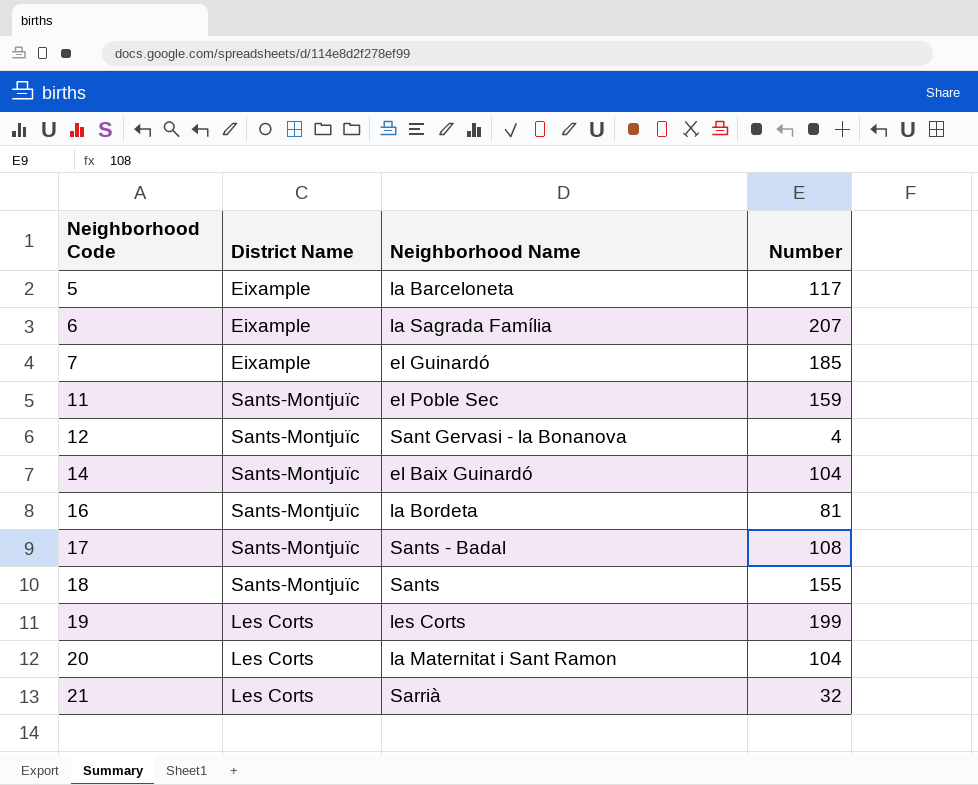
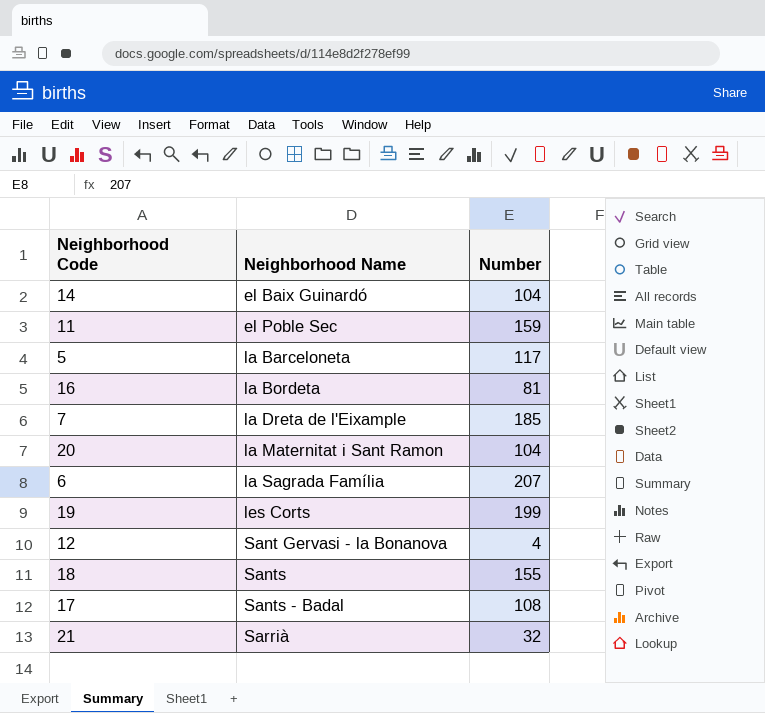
row order: Neighborhood Code ascending -> Neighborhood Name ascending
column District Name | position: 2 -> none
7 | Neighborhood Name: el Guinardó -> la Dreta de l'Eixample

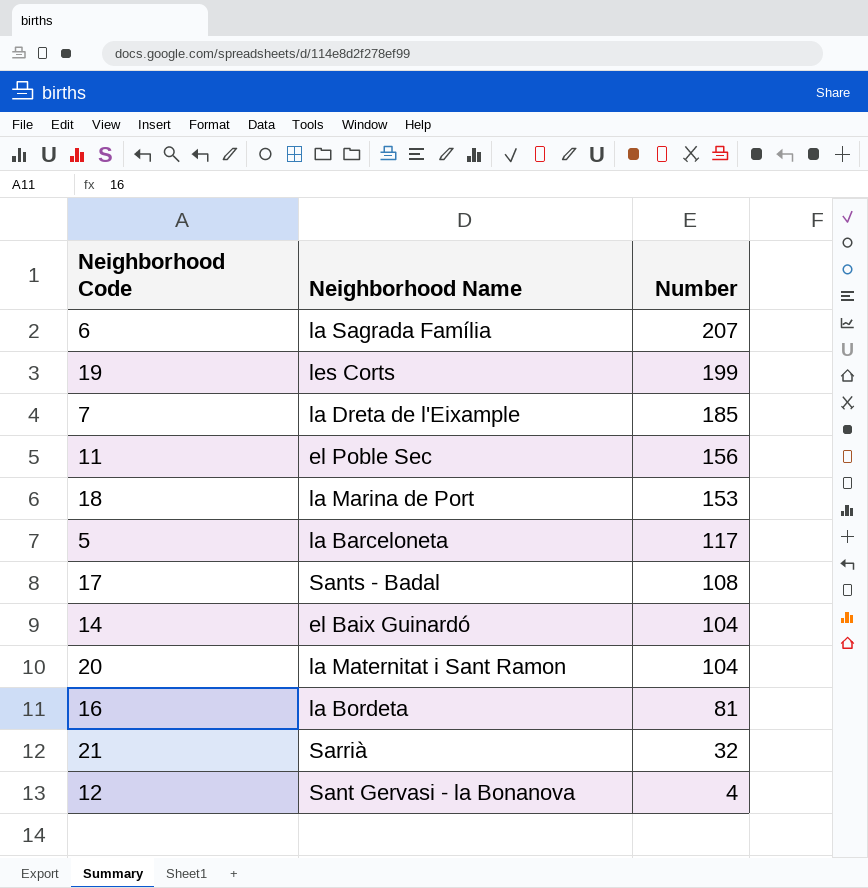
row order: Neighborhood Name ascending -> Number descending
11 | Number: 159 -> 156
18 | Neighborhood Name: Sants -> la Marina de Port
18 | Number: 155 -> 153

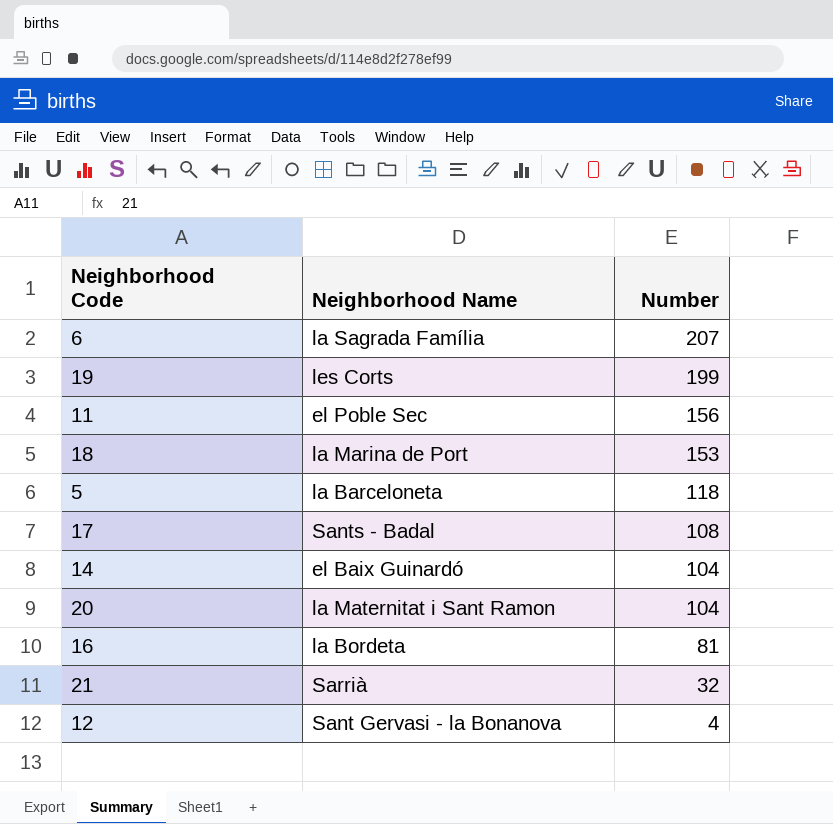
row 7: la Dreta de l'Eixample | 185 -> none
5 | Number: 117 -> 118

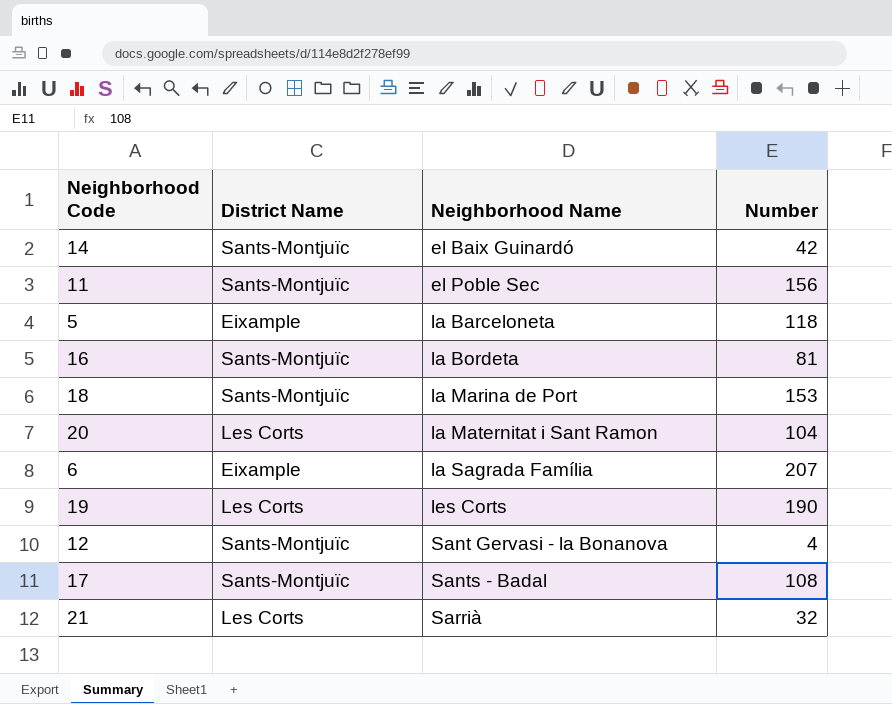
row order: Number descending -> Neighborhood Name ascending
column District Name | position: none -> 2
14 | Number: 104 -> 42
19 | Number: 199 -> 190

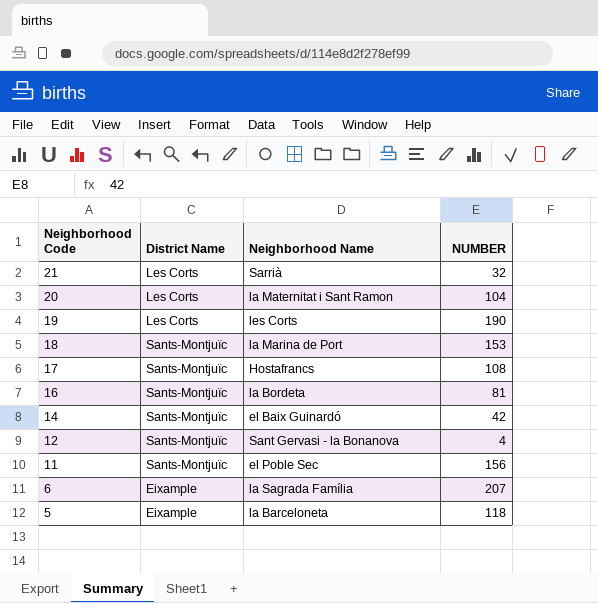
row order: Neighborhood Name ascending -> Neighborhood Code descending
column name: Number -> NUMBER
17 | Neighborhood Name: Sants - Badal -> Hostafrancs

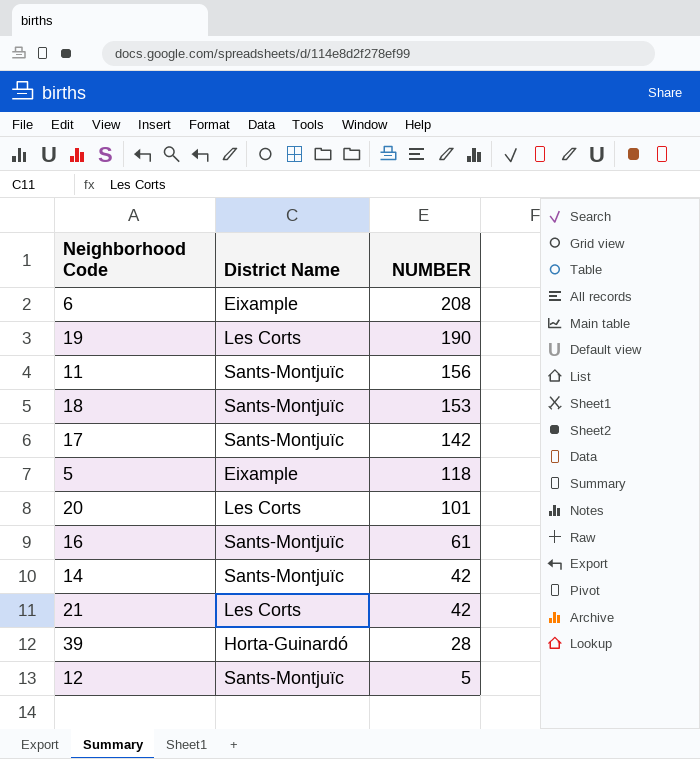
row order: Neighborhood Code descending -> NUMBER descending
column Neighborhood Name | position: 3 -> none
6 | NUMBER: 207 -> 208
17 | NUMBER: 108 -> 142
20 | NUMBER: 104 -> 101
16 | NUMBER: 81 -> 61
21 | NUMBER: 32 -> 42
row 39: none -> Horta-Guinardó | 28
12 | NUMBER: 4 -> 5

